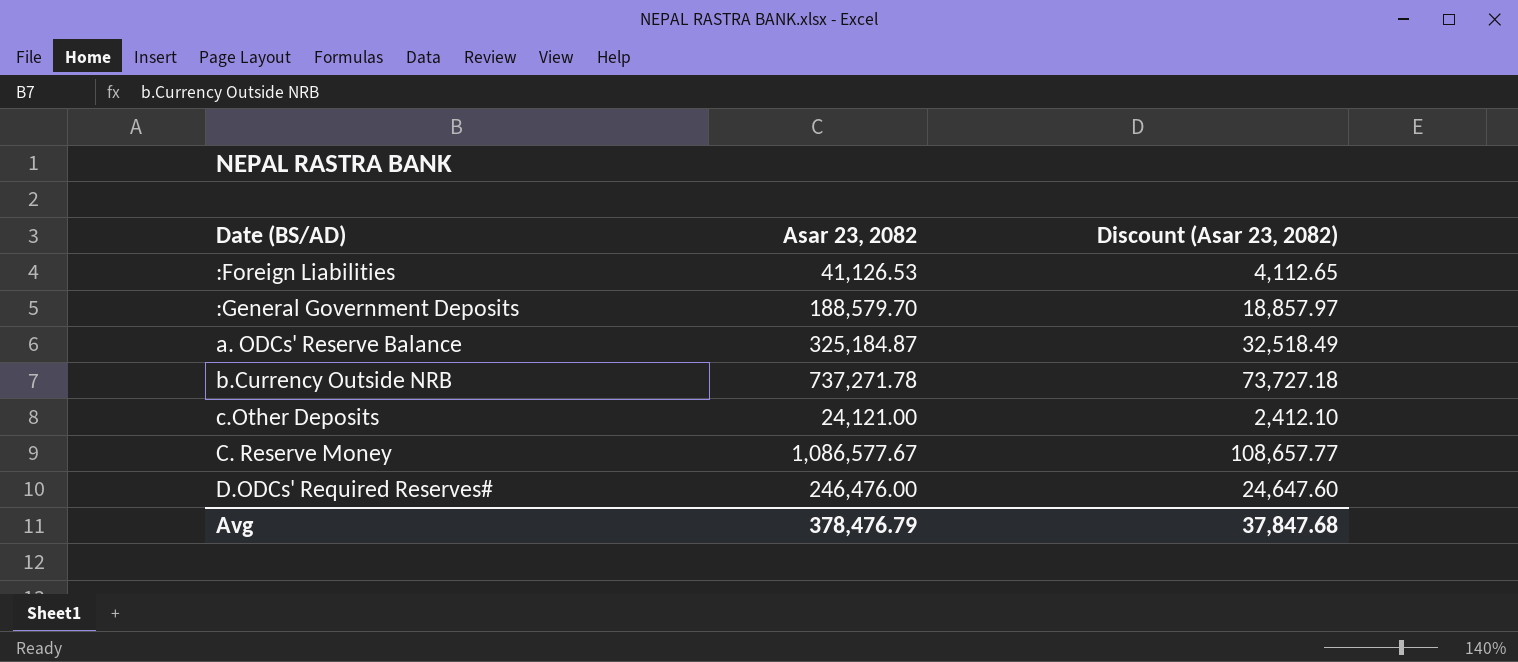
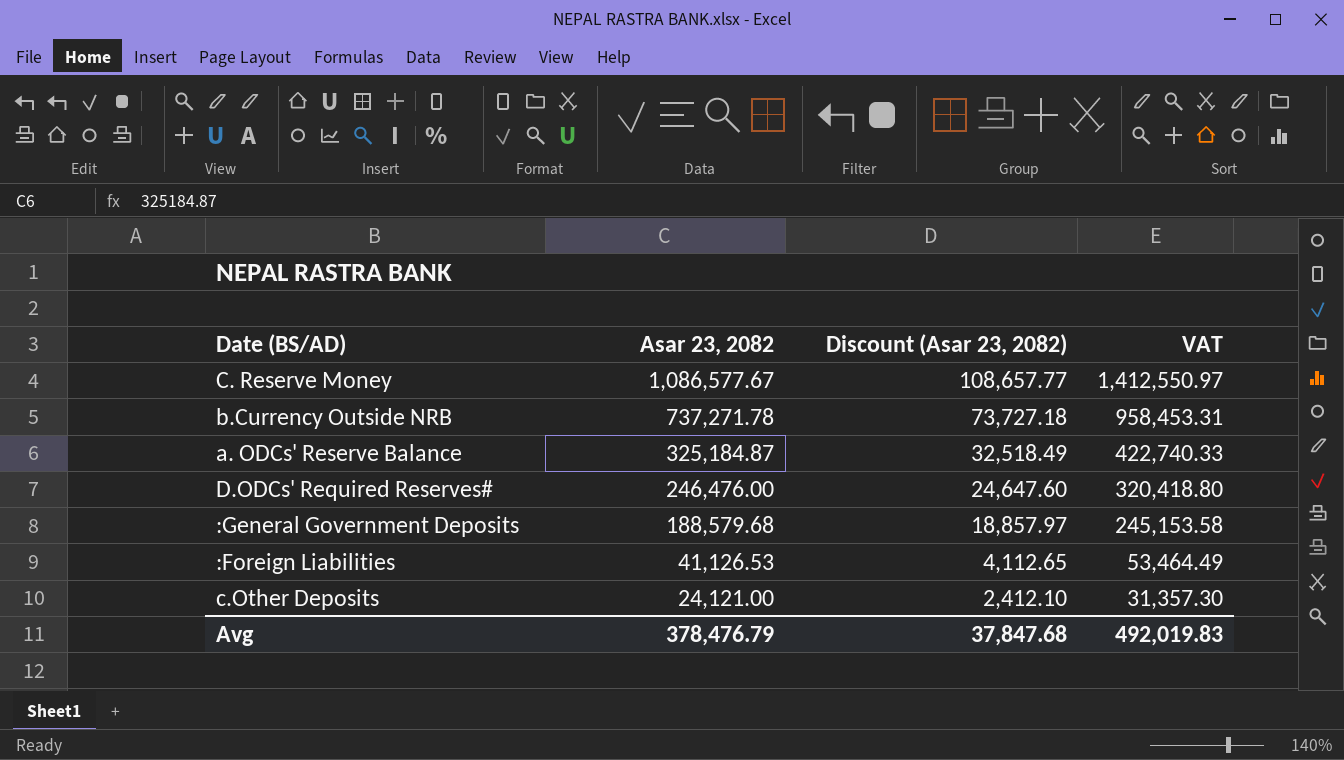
row order: none -> Asar 23, 2082 descending
column VAT | formula: none -> [Asar 23, 2082] * 1.3
:General Government Deposits | Asar 23, 2082: 188,579.70 -> 188,579.68

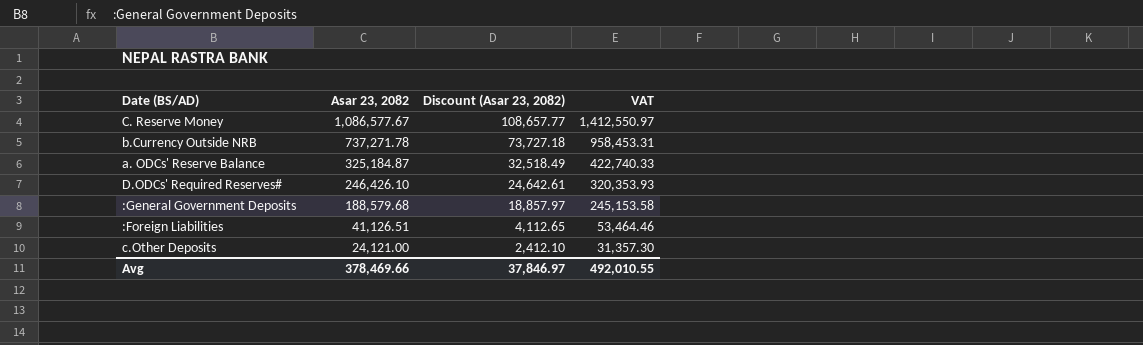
D.ODCs' Required Reserves# | Asar 23, 2082: 246,476.00 -> 246,426.10
D.ODCs' Required Reserves# | Discount (Asar 23, 2082): 24,647.60 -> 24,642.61
D.ODCs' Required Reserves# | VAT: 320,418.80 -> 320,353.93
:Foreign Liabilities | Asar 23, 2082: 41,126.53 -> 41,126.51
:Foreign Liabilities | VAT: 53,464.49 -> 53,464.46
Avg | Asar 23, 2082: 378,476.79 -> 378,469.66
Avg | Discount (Asar 23, 2082): 37,847.68 -> 37,846.97
Avg | VAT: 492,019.83 -> 492,010.55

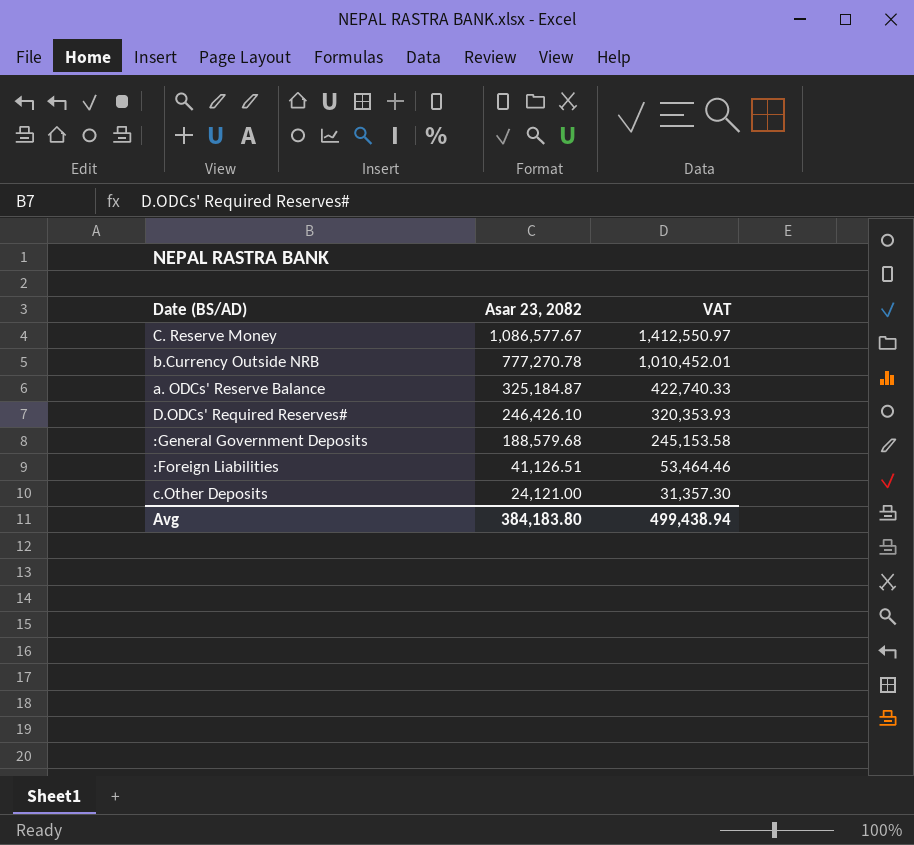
column Discount (Asar 23, 2082) | formula: [Asar 23, 2082] * 0.1 -> none
b.Currency Outside NRB | Asar 23, 2082: 737,271.78 -> 777,270.78
b.Currency Outside NRB | VAT: 958,453.31 -> 1,010,452.01
Avg | Asar 23, 2082: 378,469.66 -> 384,183.80
Avg | VAT: 492,010.55 -> 499,438.94

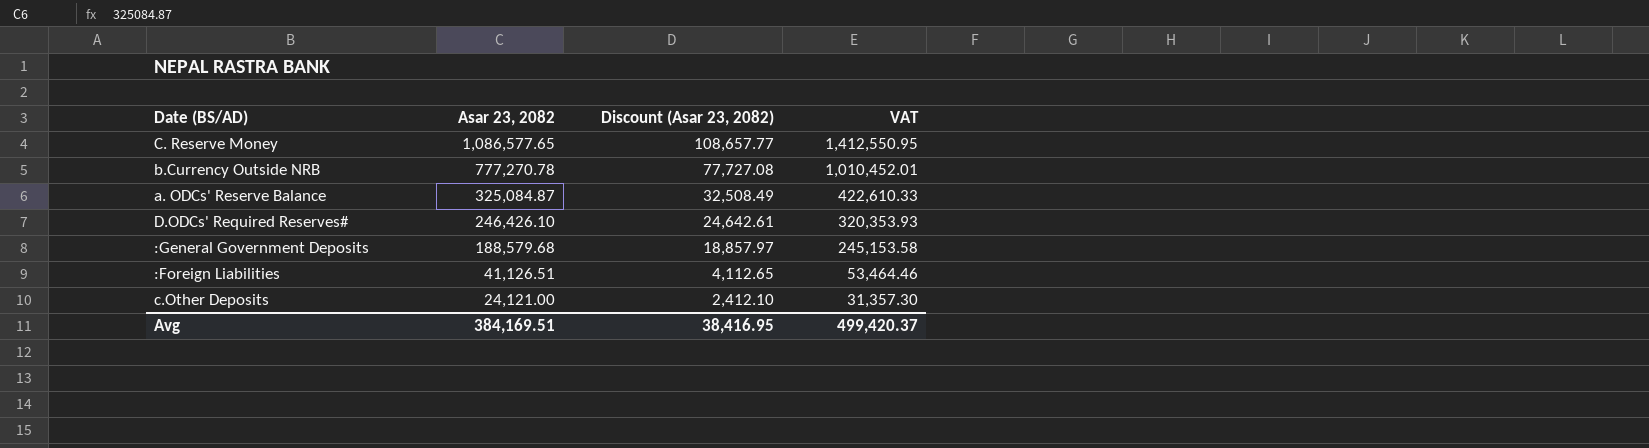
column Discount (Asar 23, 2082) | formula: none -> [Asar 23, 2082] * 0.1
C. Reserve Money | Asar 23, 2082: 1,086,577.67 -> 1,086,577.65
C. Reserve Money | VAT: 1,412,550.97 -> 1,412,550.95
a. ODCs' Reserve Balance | Asar 23, 2082: 325,184.87 -> 325,084.87
a. ODCs' Reserve Balance | VAT: 422,740.33 -> 422,610.33
Avg | Asar 23, 2082: 384,183.80 -> 384,169.51
Avg | VAT: 499,438.94 -> 499,420.37

